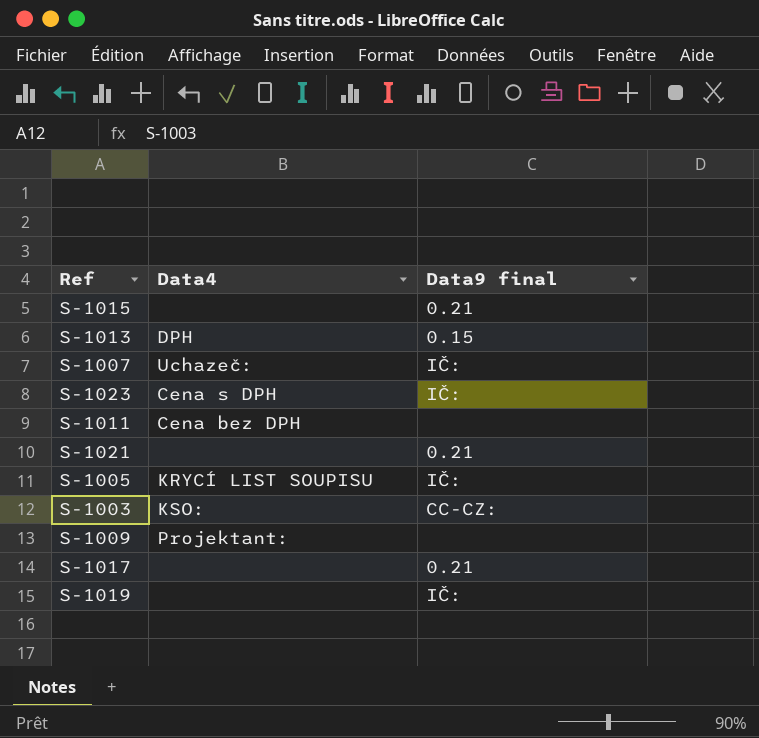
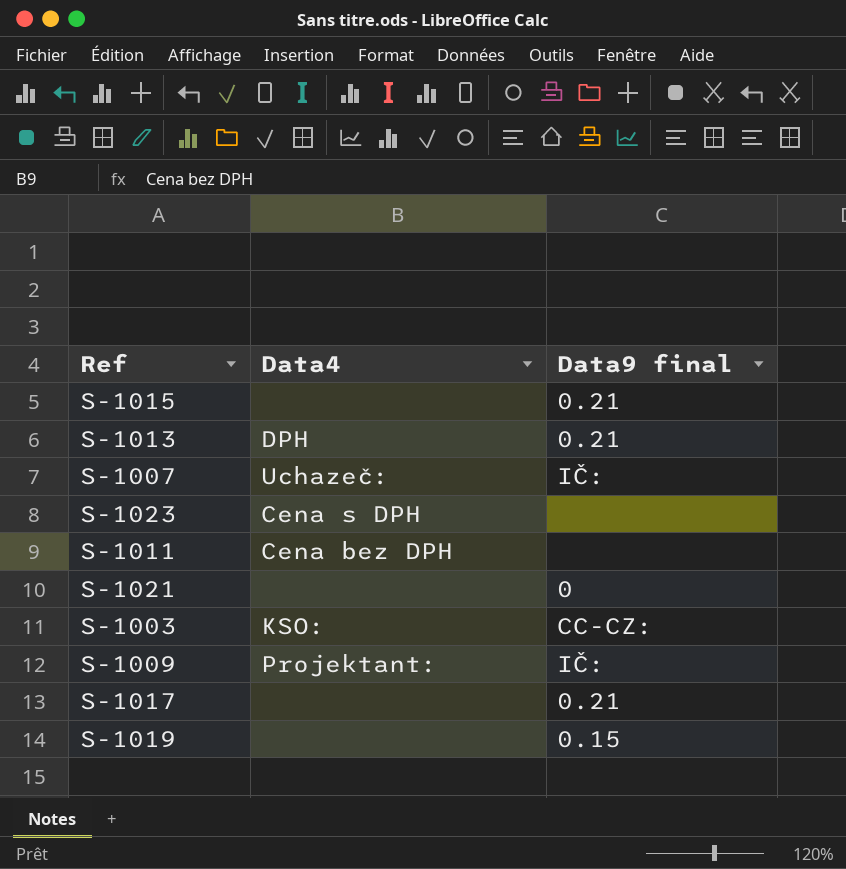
row S-1005: KRYCÍ LIST SOUPISU | IČ: -> none
S-1013 | Data9 final: 0.15 -> 0.21
S-1023 | Data9 final: IČ: -> none
S-1021 | Data9 final: 0.21 -> 0
S-1009 | Data9 final: none -> IČ:
S-1019 | Data9 final: IČ: -> 0.15

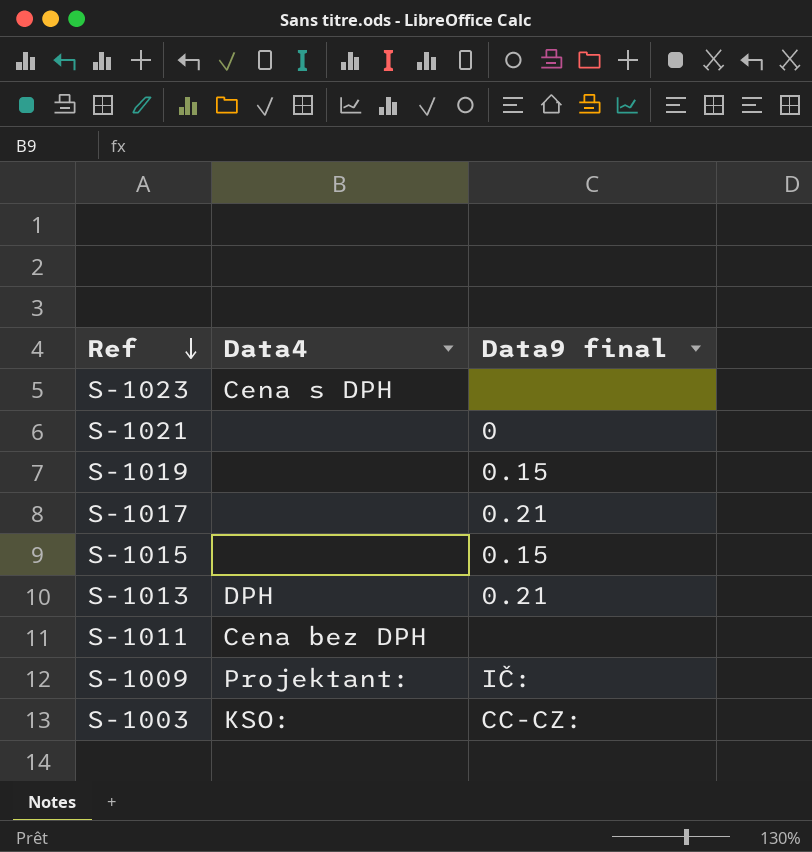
row order: none -> Ref descending
row S-1007: Uchazeč: | IČ: -> none
S-1015 | Data9 final: 0.21 -> 0.15

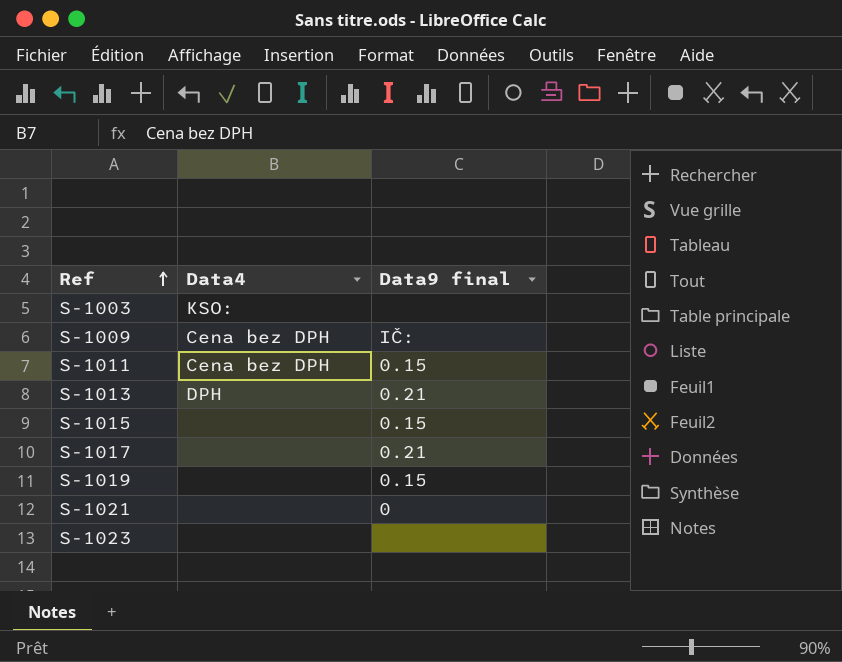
row order: Ref descending -> Ref ascending
S-1003 | Data9 final: CC-CZ: -> none
S-1009 | Data4: Projektant: -> Cena bez DPH
S-1011 | Data9 final: none -> 0.15
S-1023 | Data4: Cena s DPH -> none

